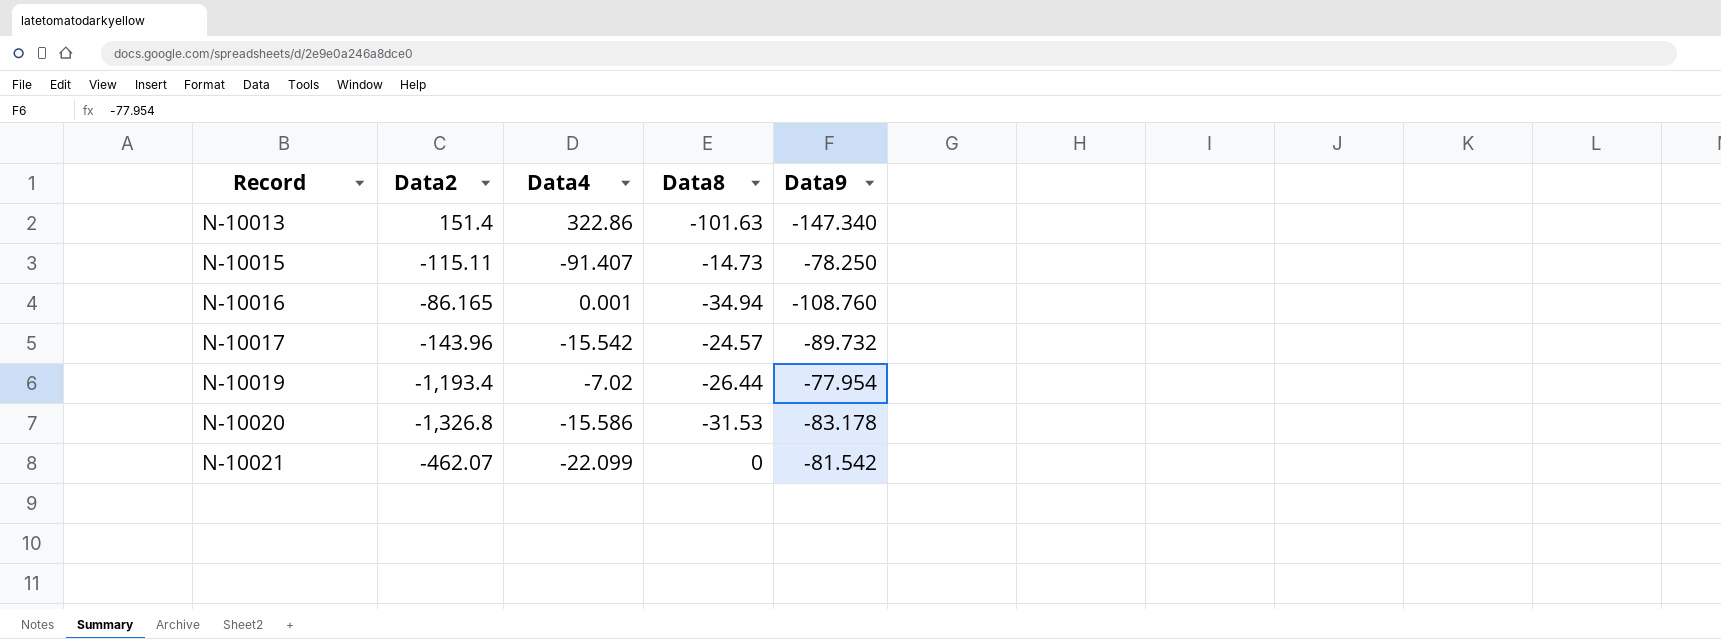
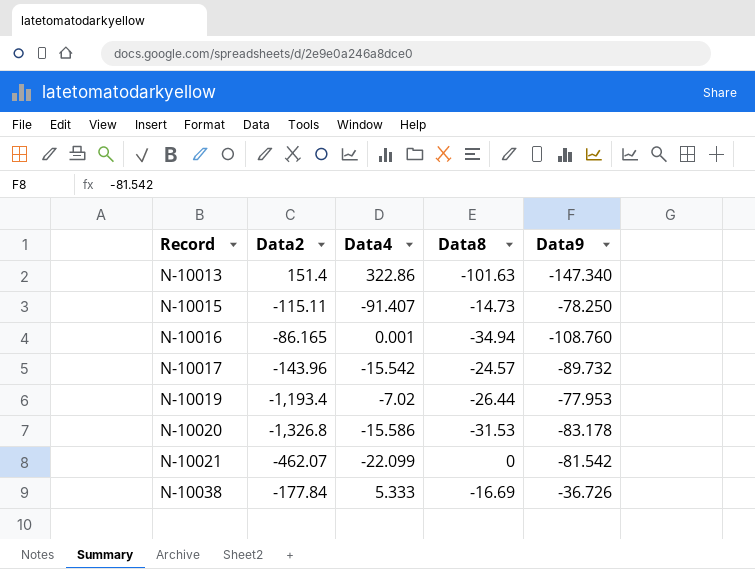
N-10019 | Data9: -77.954 -> -77.953
row N-10038: none -> -177.84 | 5.333 | -16.69 | -36.726

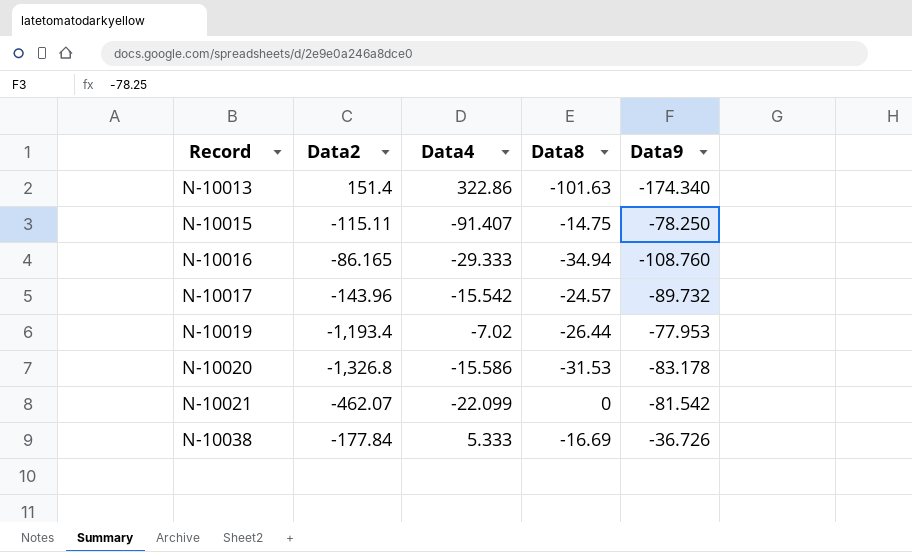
N-10013 | Data9: -147.340 -> -174.340
N-10015 | Data8: -14.73 -> -14.75
N-10016 | Data4: 0.001 -> -29.333

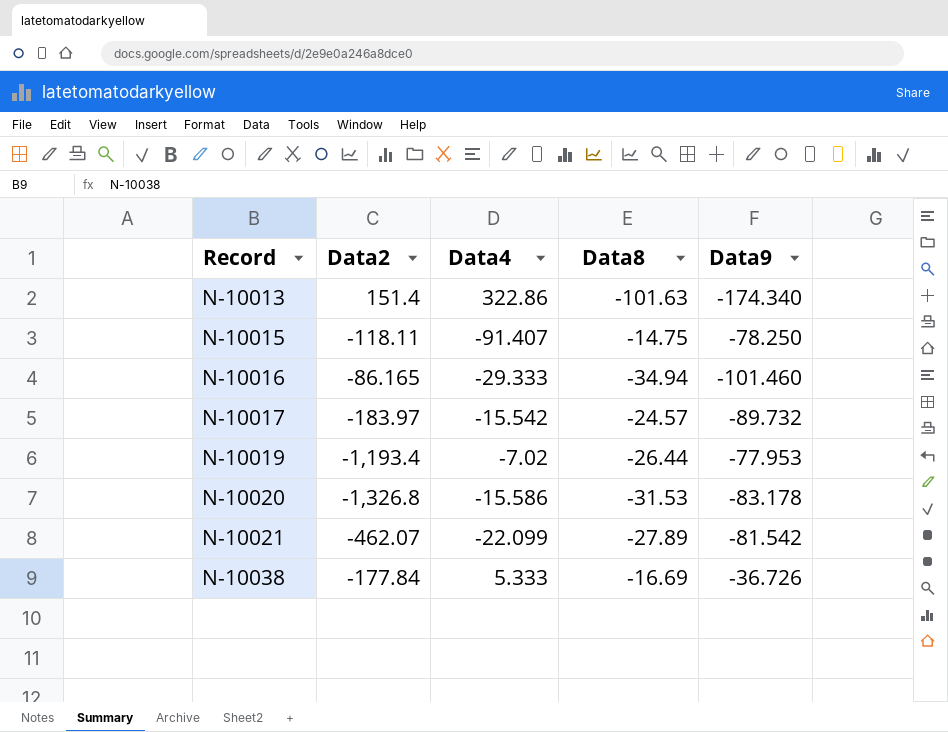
N-10015 | Data2: -115.11 -> -118.11
N-10016 | Data9: -108.760 -> -101.460
N-10017 | Data2: -143.96 -> -183.97
N-10021 | Data8: 0 -> -27.89

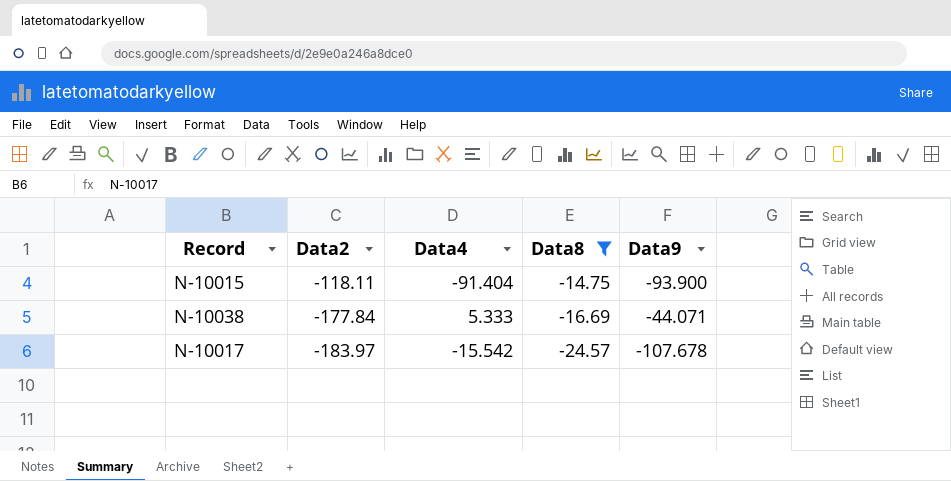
filter: none -> Data8 >= -24.57
row order: Record ascending -> Data2 descending
N-10015 | Data4: -91.407 -> -91.404
N-10015 | Data9: -78.250 -> -93.900
N-10038 | Data9: -36.726 -> -44.071
N-10017 | Data9: -89.732 -> -107.678

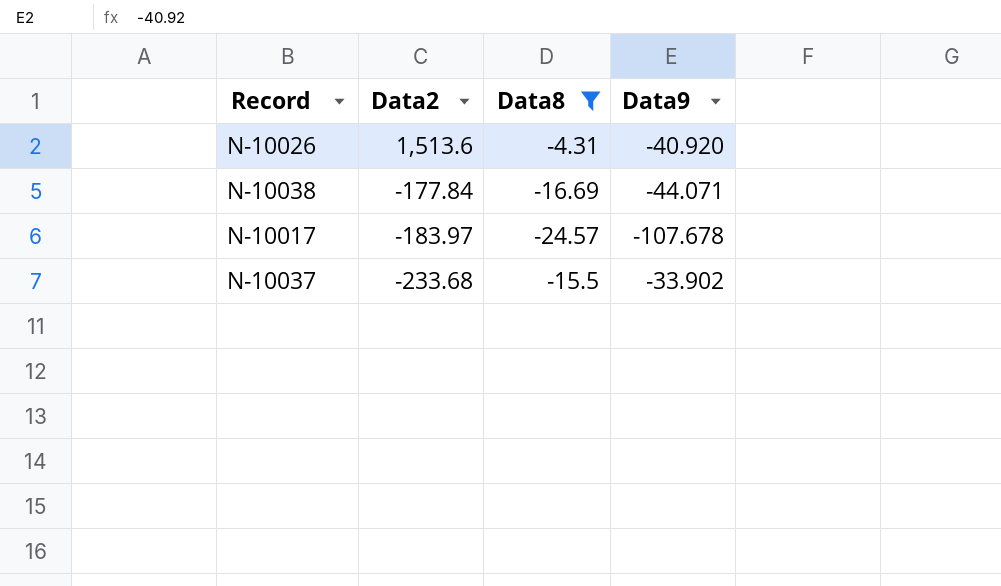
column Data4 | position: 3 -> none
row N-10015: -118.11 | -91.404 | -14.75 | -93.900 -> none
row N-10026: none -> 1,513.6 | -4.31 | -40.920
row N-10037: none -> -233.68 | -15.5 | -33.902

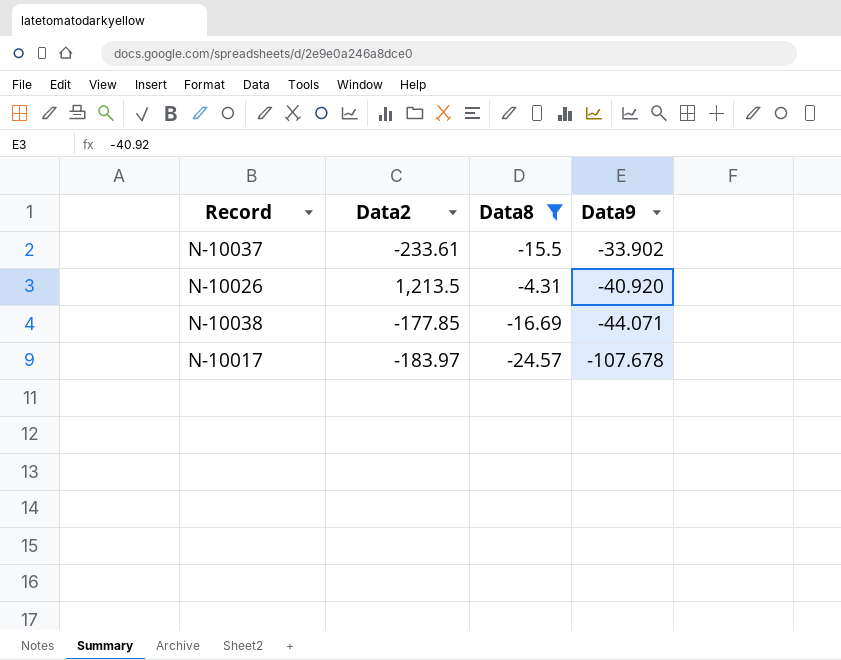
row order: Data2 descending -> Data9 descending
N-10037 | Data2: -233.68 -> -233.61
N-10026 | Data2: 1,513.6 -> 1,213.5
N-10038 | Data2: -177.84 -> -177.85

